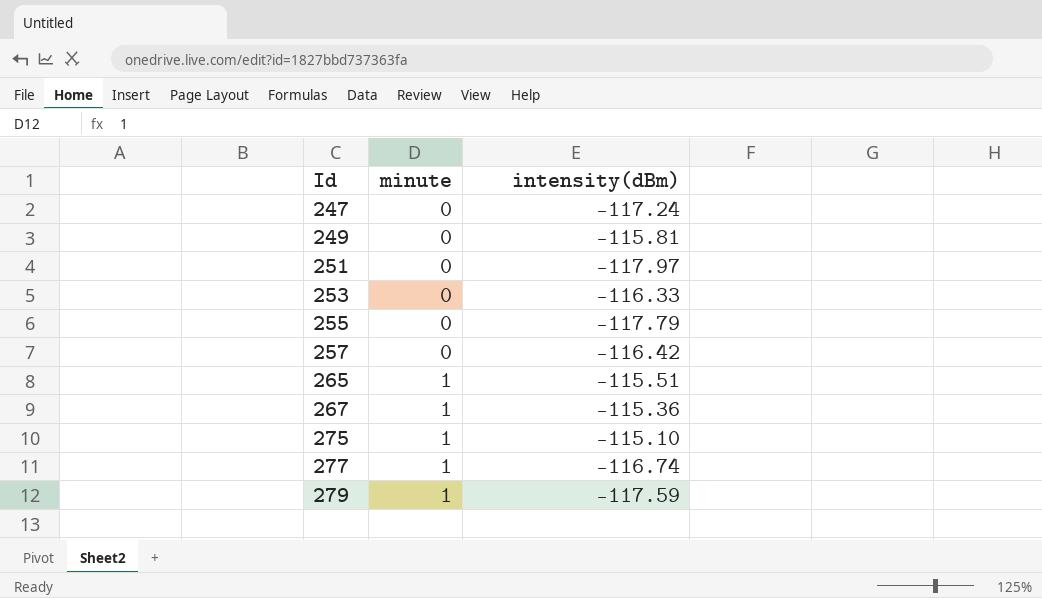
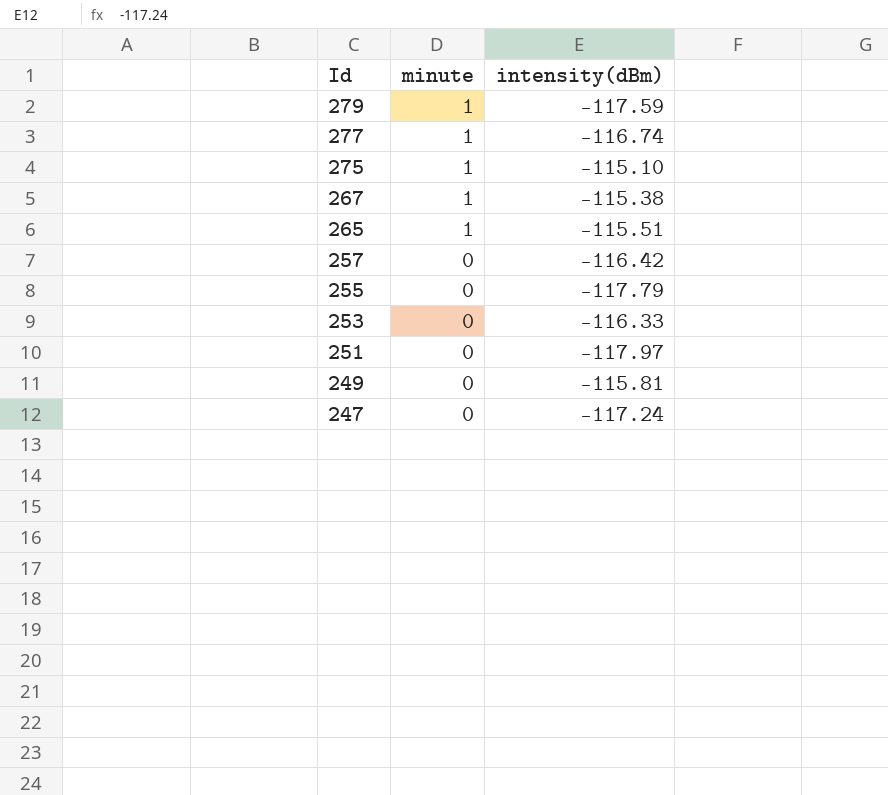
row order: Id ascending -> Id descending
267 | intensity(dBm): -115.36 -> -115.38

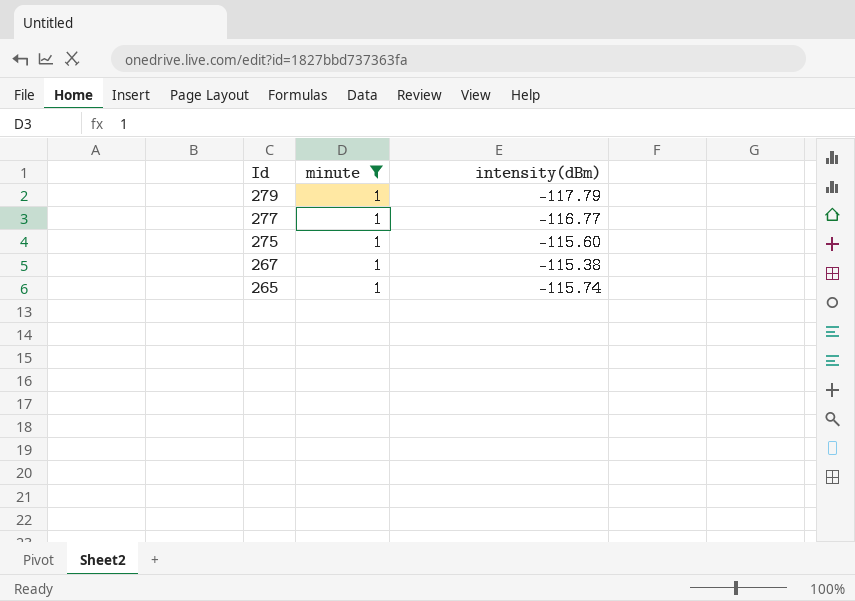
filter: none -> minute = 1
279 | intensity(dBm): -117.59 -> -117.79
277 | intensity(dBm): -116.74 -> -116.77
275 | intensity(dBm): -115.10 -> -115.60
265 | intensity(dBm): -115.51 -> -115.74

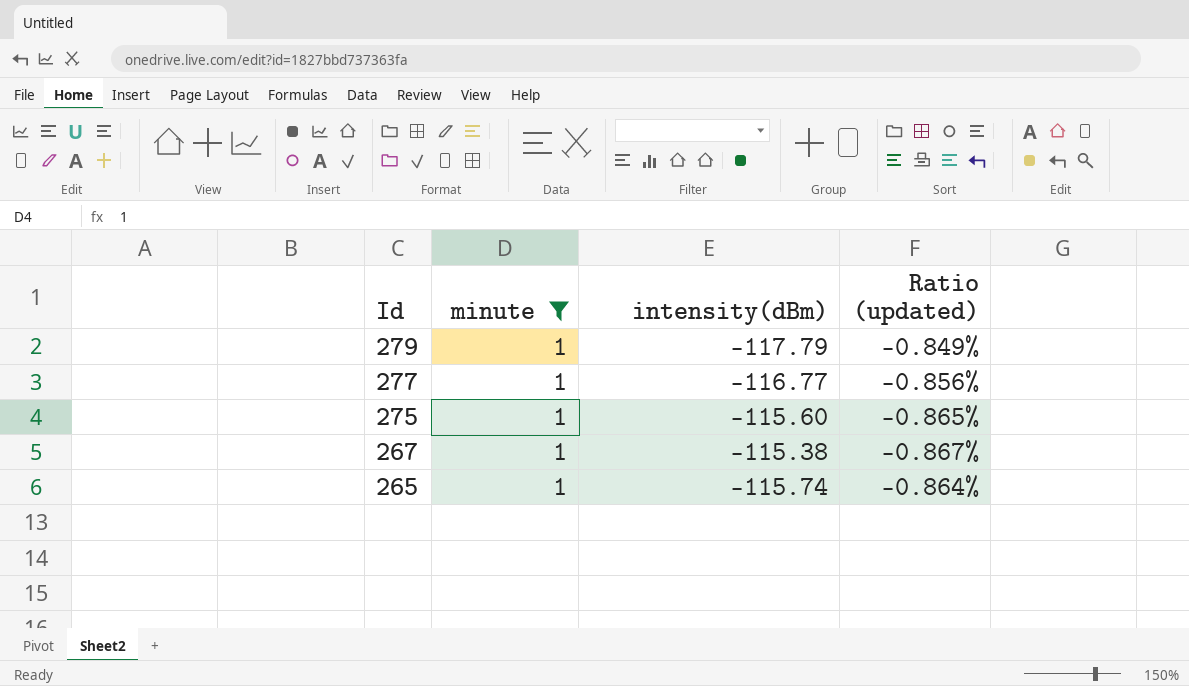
column Ratio (updated) | formula: none -> [minute] / [intensity(dBm)]

